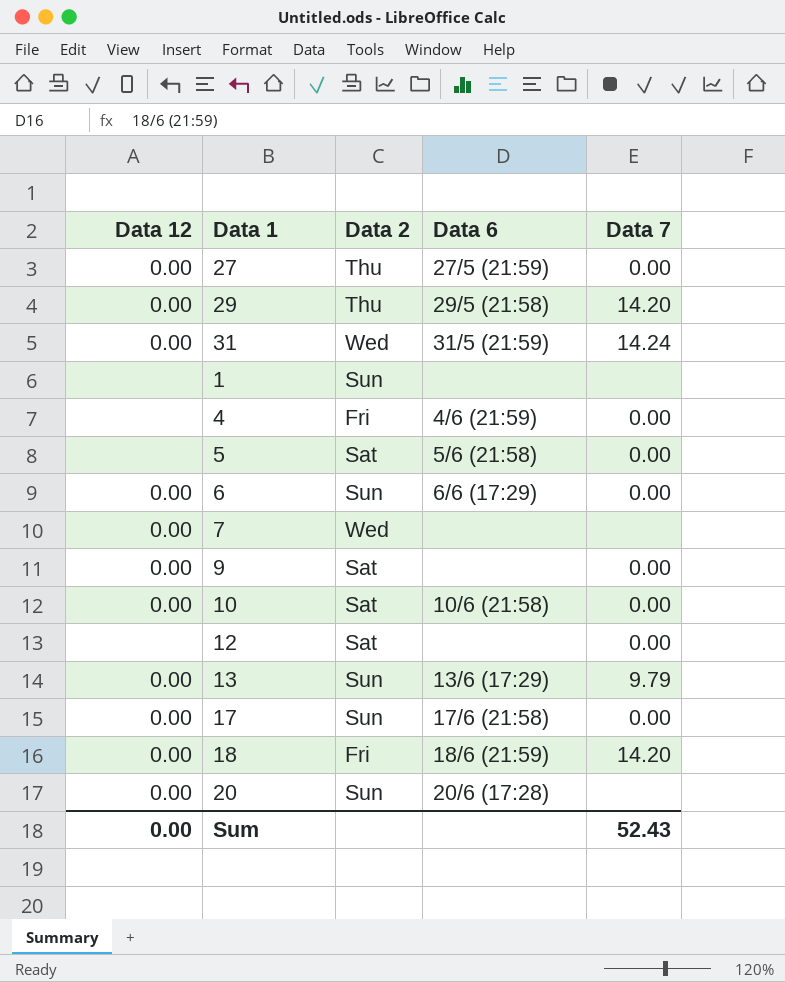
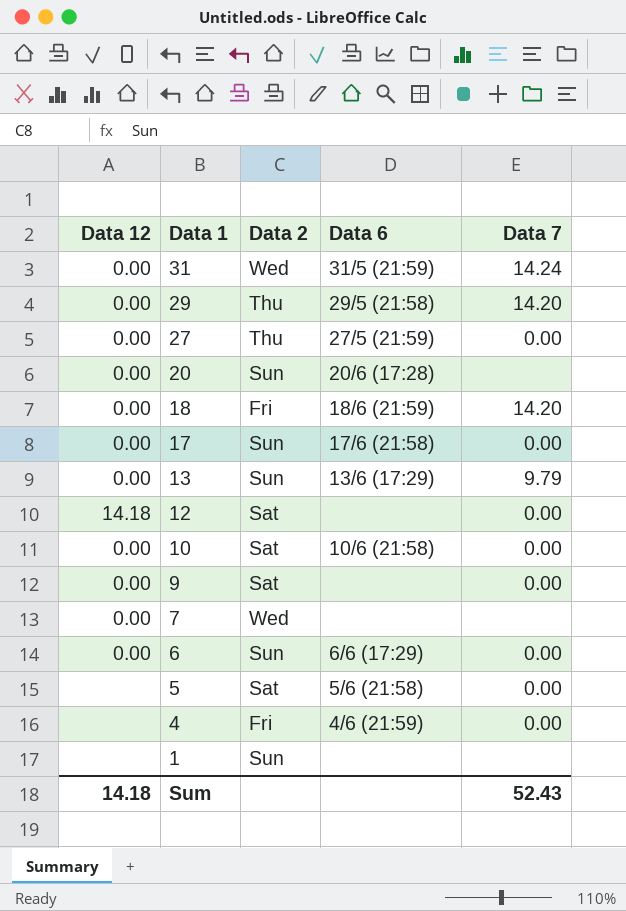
row order: none -> Data 1 descending
12 | Data 12: none -> 14.18
Sum | Data 12: 0.00 -> 14.18

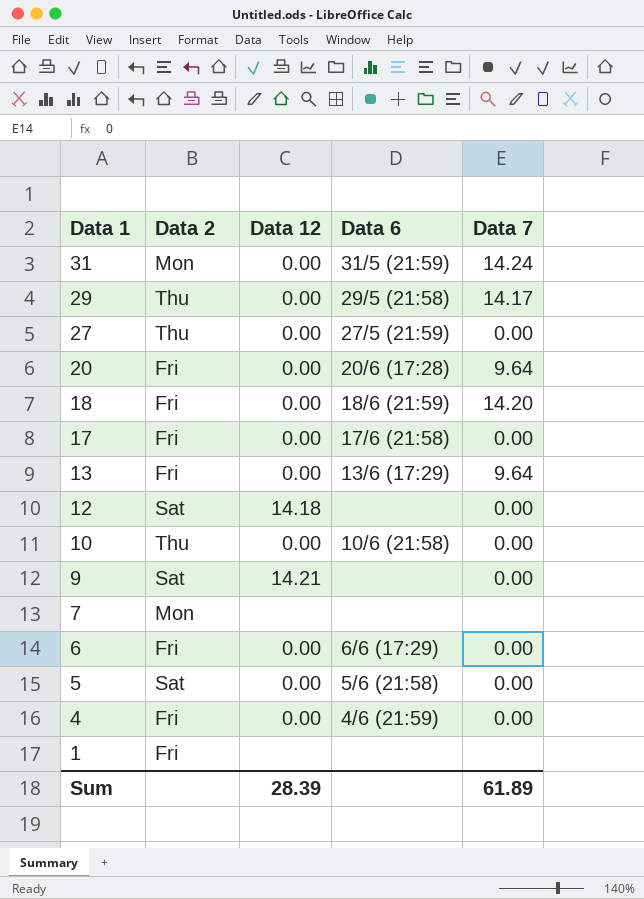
column Data 12 | position: 1 -> 3
31 | Data 2: Wed -> Mon
29 | Data 7: 14.20 -> 14.17
20 | Data 2: Sun -> Fri
20 | Data 7: none -> 9.64
17 | Data 2: Sun -> Fri
13 | Data 2: Sun -> Fri
13 | Data 7: 9.79 -> 9.64
10 | Data 2: Sat -> Thu
9 | Data 12: 0.00 -> 14.21
7 | Data 2: Wed -> Mon
7 | Data 12: 0.00 -> none
6 | Data 2: Sun -> Fri
5 | Data 12: none -> 0.00
4 | Data 12: none -> 0.00
1 | Data 2: Sun -> Fri
Sum | Data 12: 14.18 -> 28.39
Sum | Data 7: 52.43 -> 61.89

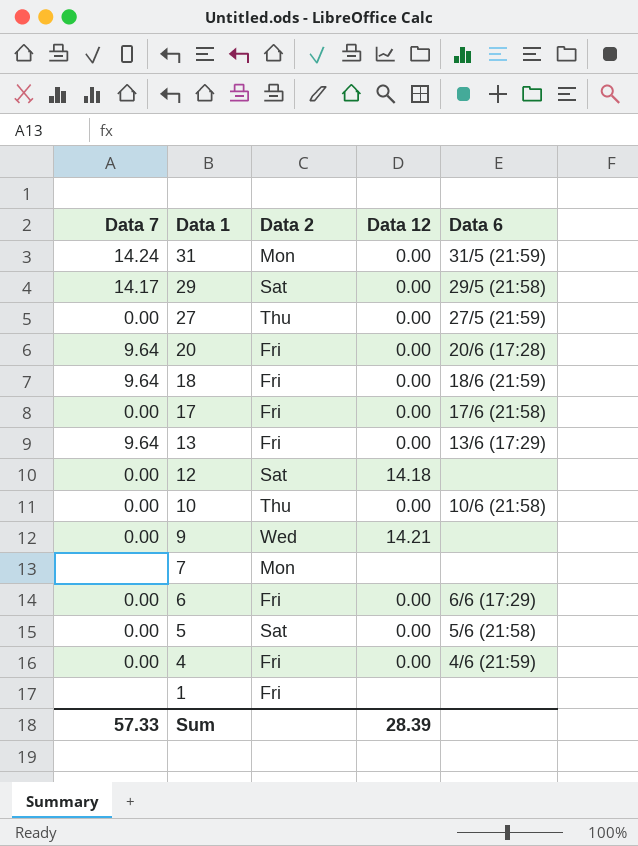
column Data 7 | position: 5 -> 1
29 | Data 2: Thu -> Sat
18 | Data 7: 14.20 -> 9.64
9 | Data 2: Sat -> Wed
Sum | Data 7: 61.89 -> 57.33

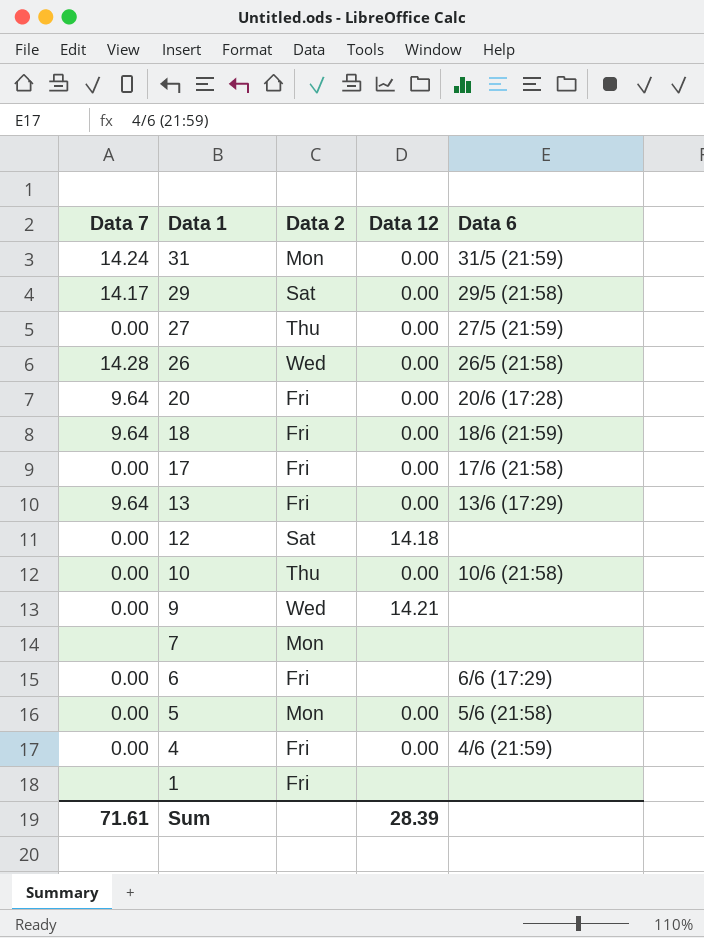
row 26: none -> 14.28 | Wed | 0.00 | 26/5 (21:58)
6 | Data 12: 0.00 -> none
5 | Data 2: Sat -> Mon
Sum | Data 7: 57.33 -> 71.61

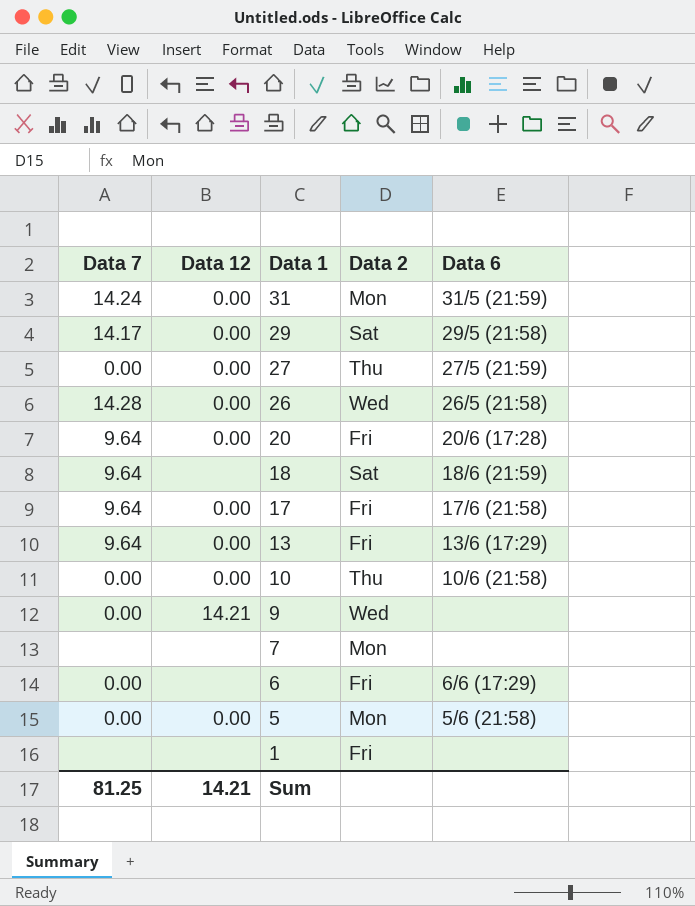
column Data 12 | position: 4 -> 2
row 12: 0.00 | Sat | 14.18 | none -> none
row 4: 0.00 | Fri | 0.00 | 4/6 (21:59) -> none
18 | Data 12: 0.00 -> none
18 | Data 2: Fri -> Sat
17 | Data 7: 0.00 -> 9.64
Sum | Data 7: 71.61 -> 81.25
Sum | Data 12: 28.39 -> 14.21

